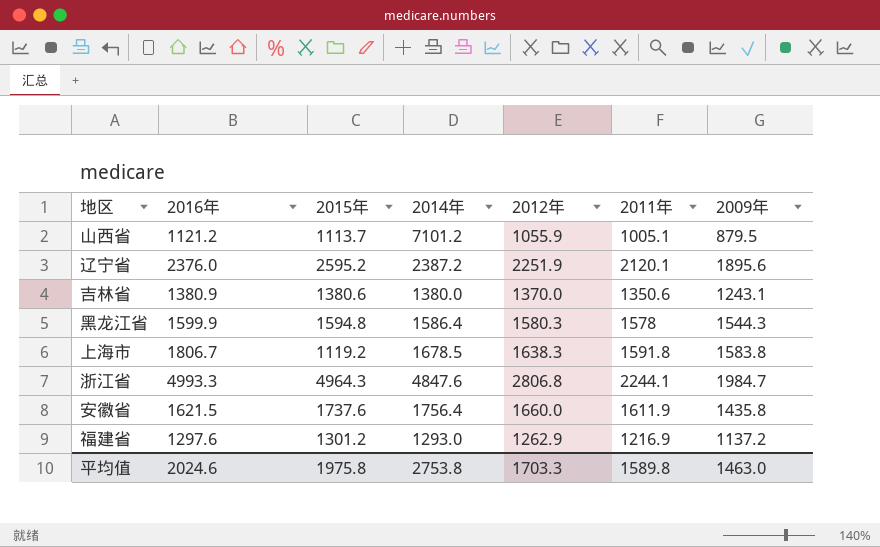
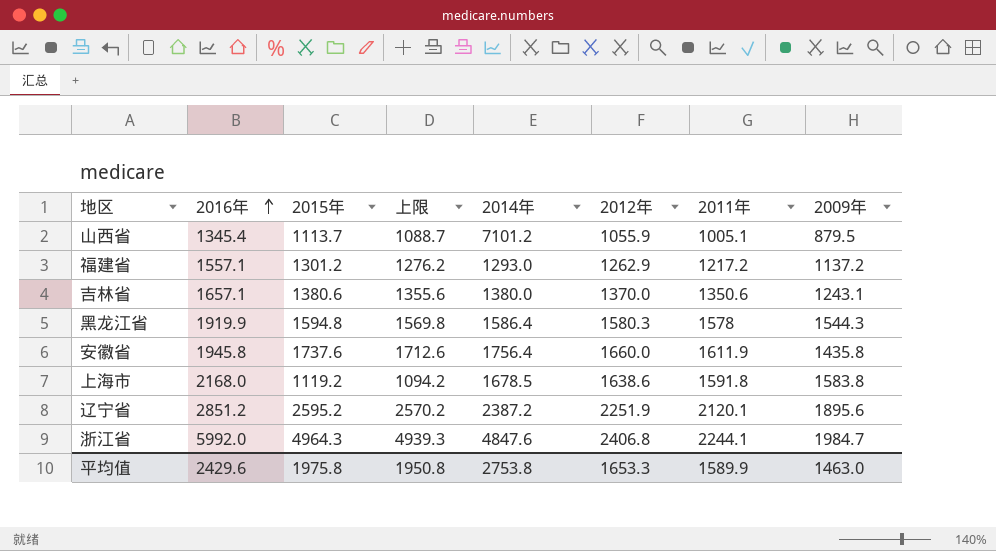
row order: none -> 2016年 ascending
column 上限 | formula: none -> [2015年] - 25
山西省 | 2016年: 1121.2 -> 1345.4
福建省 | 2016年: 1297.6 -> 1557.1
福建省 | 2011年: 1216.9 -> 1217.2
吉林省 | 2016年: 1380.9 -> 1657.1
黑龙江省 | 2016年: 1599.9 -> 1919.9
安徽省 | 2016年: 1621.5 -> 1945.8
上海市 | 2016年: 1806.7 -> 2168.0
上海市 | 2012年: 1638.3 -> 1638.6
辽宁省 | 2016年: 2376.0 -> 2851.2
浙江省 | 2016年: 4993.3 -> 5992.0
浙江省 | 2012年: 2806.8 -> 2406.8
平均值 | 2016年: 2024.6 -> 2429.6
平均值 | 2012年: 1703.3 -> 1653.3
平均值 | 2011年: 1589.8 -> 1589.9

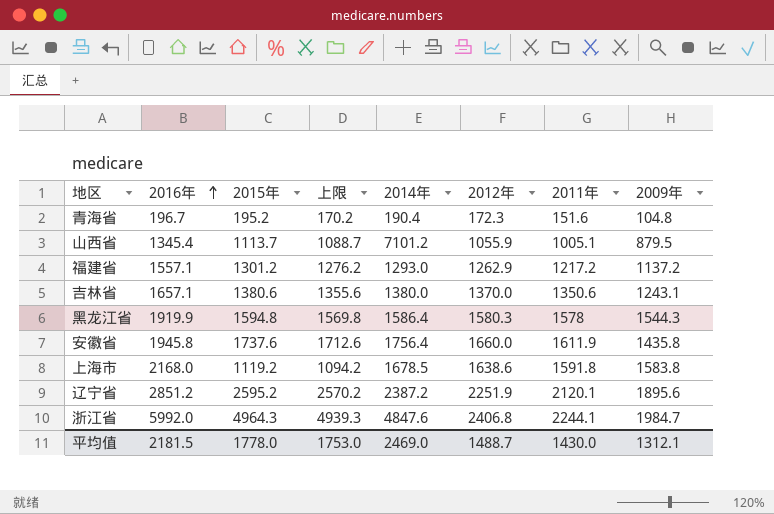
row 青海省: none -> 196.7 | 195.2 | 170.2 | 190.4 | 172.3 | 151.6 | 104.8
平均值 | 2016年: 2429.6 -> 2181.5
平均值 | 2015年: 1975.8 -> 1778.0
平均值 | 上限: 1950.8 -> 1753.0
平均值 | 2014年: 2753.8 -> 2469.0
平均值 | 2012年: 1653.3 -> 1488.7
平均值 | 2011年: 1589.9 -> 1430.0
平均值 | 2009年: 1463.0 -> 1312.1

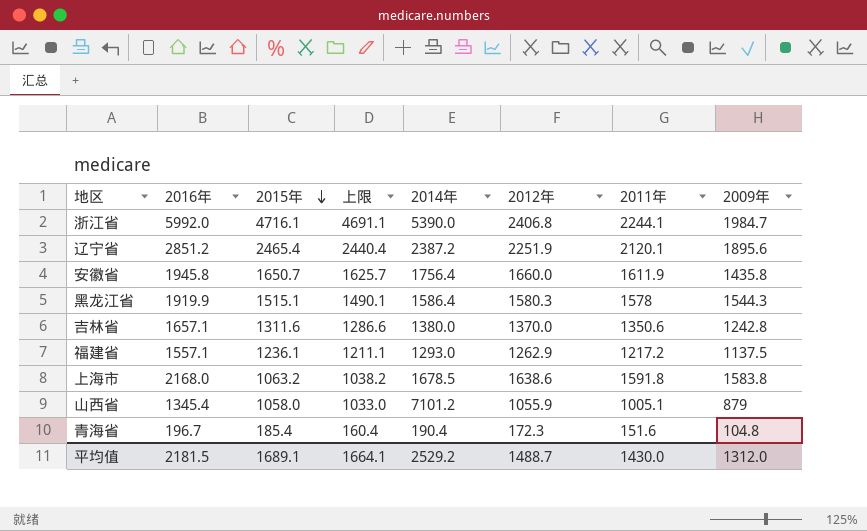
row order: 2016年 ascending -> 2015年 descending
浙江省 | 2015年: 4964.3 -> 4716.1
浙江省 | 上限: 4939.3 -> 4691.1
浙江省 | 2014年: 4847.6 -> 5390.0
辽宁省 | 2015年: 2595.2 -> 2465.4
辽宁省 | 上限: 2570.2 -> 2440.4
安徽省 | 2015年: 1737.6 -> 1650.7
安徽省 | 上限: 1712.6 -> 1625.7
黑龙江省 | 2015年: 1594.8 -> 1515.1
黑龙江省 | 上限: 1569.8 -> 1490.1
吉林省 | 2015年: 1380.6 -> 1311.6
吉林省 | 上限: 1355.6 -> 1286.6
吉林省 | 2009年: 1243.1 -> 1242.8
福建省 | 2015年: 1301.2 -> 1236.1
福建省 | 上限: 1276.2 -> 1211.1
福建省 | 2009年: 1137.2 -> 1137.5
上海市 | 2015年: 1119.2 -> 1063.2
上海市 | 上限: 1094.2 -> 1038.2
山西省 | 2015年: 1113.7 -> 1058.0
山西省 | 上限: 1088.7 -> 1033.0
山西省 | 2009年: 879.5 -> 879
青海省 | 2015年: 195.2 -> 185.4
青海省 | 上限: 170.2 -> 160.4
平均值 | 2015年: 1778.0 -> 1689.1
平均值 | 上限: 1753.0 -> 1664.1
平均值 | 2014年: 2469.0 -> 2529.2
平均值 | 2009年: 1312.1 -> 1312.0

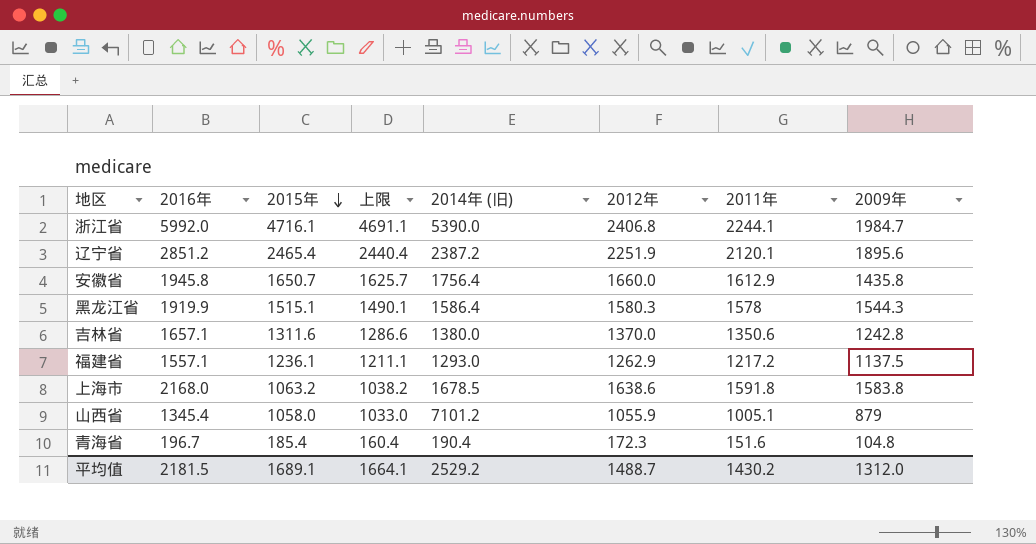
column name: 2014年 -> 2014年 (旧)
安徽省 | 2011年: 1611.9 -> 1612.9
平均值 | 2011年: 1430.0 -> 1430.2

